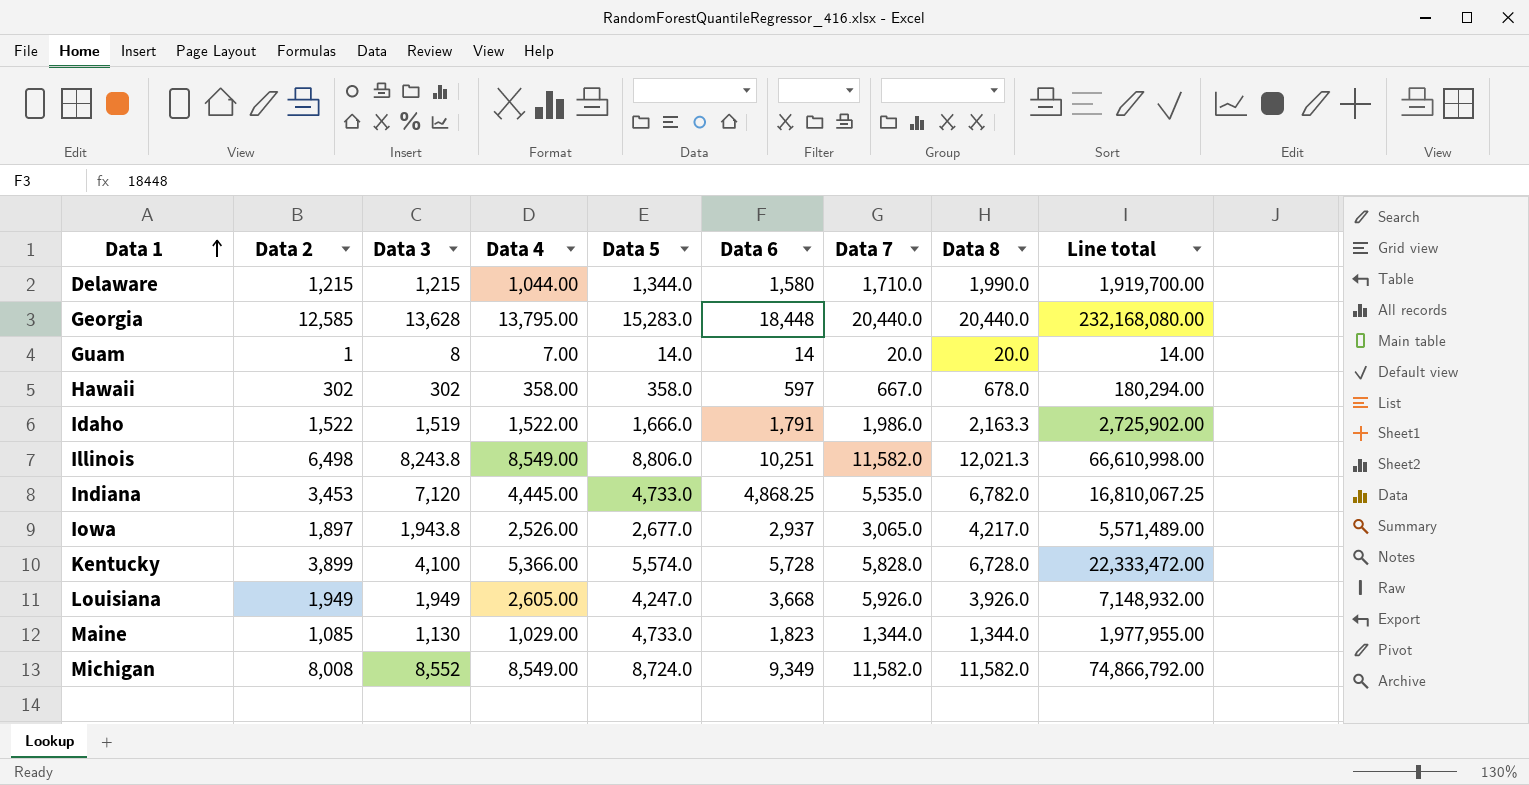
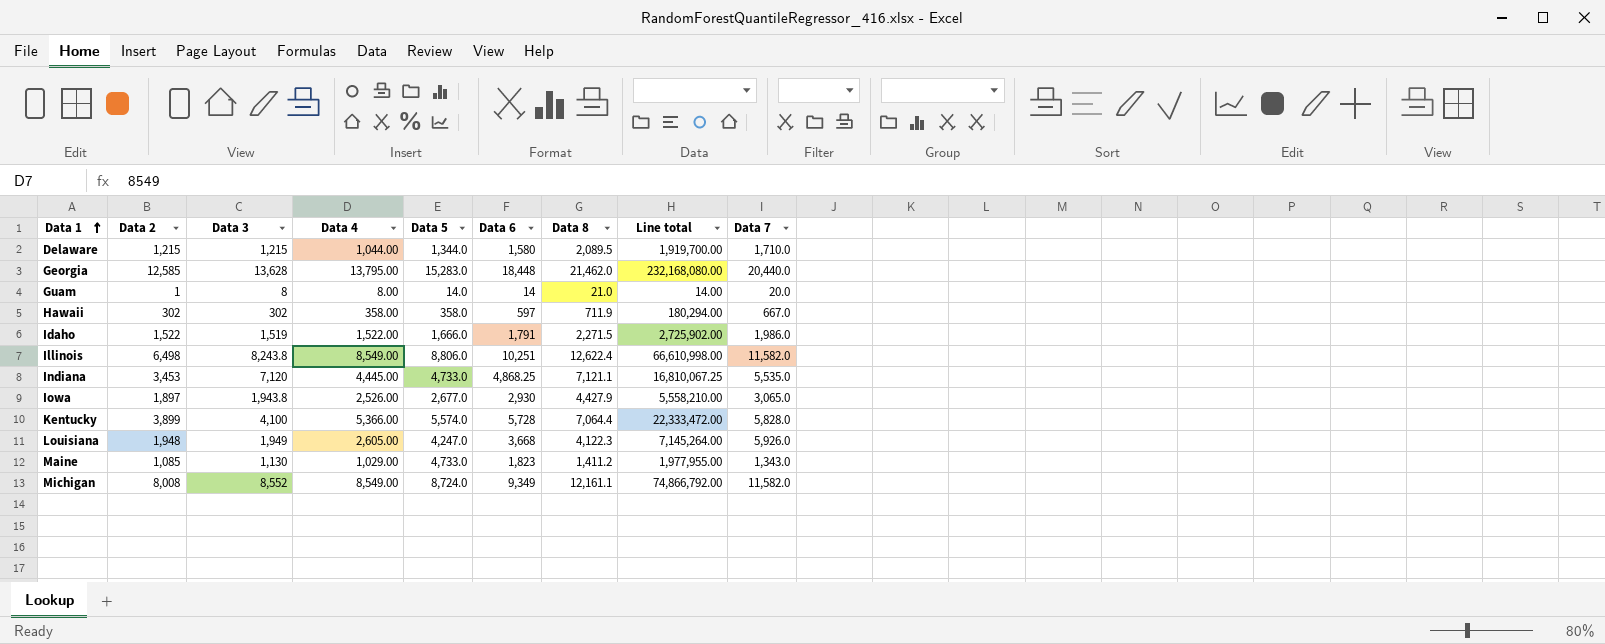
column Data 7 | position: 7 -> 9
Delaware | Data 8: 1,990.0 -> 2,089.5
Georgia | Data 8: 20,440.0 -> 21,462.0
Guam | Data 4: 7.00 -> 8.00
Guam | Data 8: 20.0 -> 21.0
Hawaii | Data 8: 678.0 -> 711.9
Idaho | Data 8: 2,163.3 -> 2,271.5
Illinois | Data 8: 12,021.3 -> 12,622.4
Indiana | Data 8: 6,782.0 -> 7,121.1
Iowa | Data 6: 2,937 -> 2,930
Iowa | Data 8: 4,217.0 -> 4,427.9
Iowa | Line total: 5,571,489.00 -> 5,558,210.00
Kentucky | Data 8: 6,728.0 -> 7,064.4
Louisiana | Data 2: 1,949 -> 1,948
Louisiana | Data 8: 3,926.0 -> 4,122.3
Louisiana | Line total: 7,148,932.00 -> 7,145,264.00
Maine | Data 8: 1,344.0 -> 1,411.2
Maine | Data 7: 1,344.0 -> 1,343.0
Michigan | Data 8: 11,582.0 -> 12,161.1

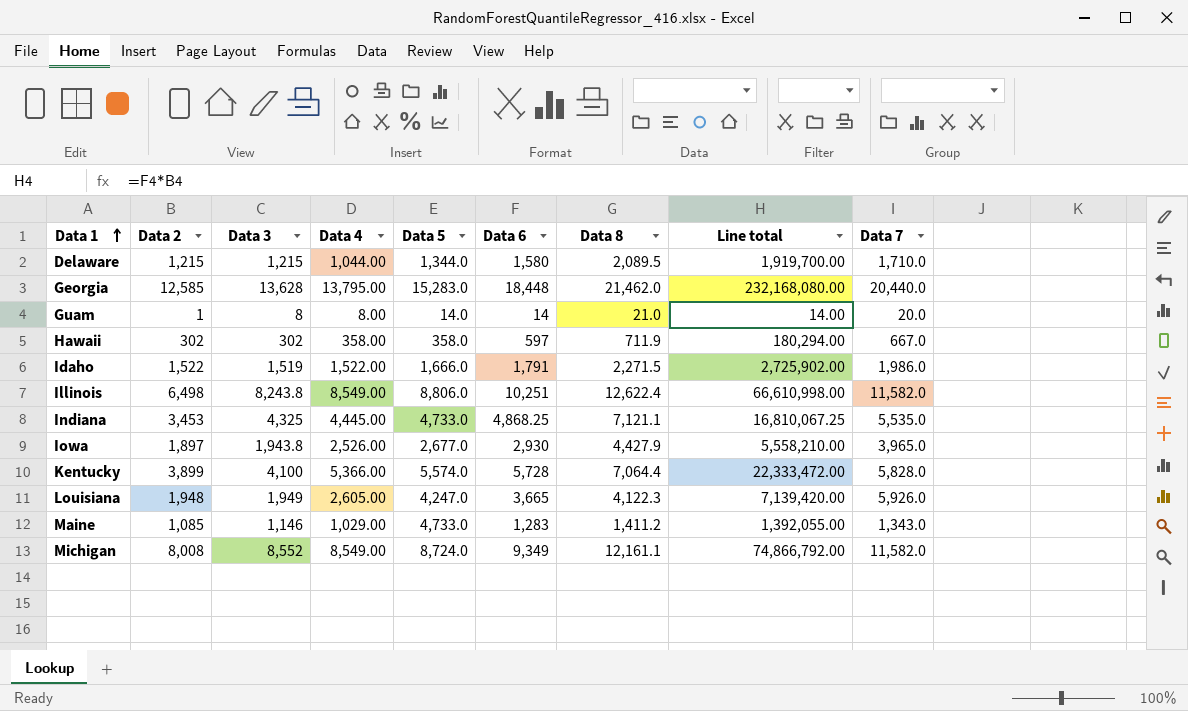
Indiana | Data 3: 7,120 -> 4,325
Iowa | Data 7: 3,065.0 -> 3,965.0
Louisiana | Data 6: 3,668 -> 3,665
Louisiana | Line total: 7,145,264.00 -> 7,139,420.00
Maine | Data 3: 1,130 -> 1,146
Maine | Data 6: 1,823 -> 1,283
Maine | Line total: 1,977,955.00 -> 1,392,055.00

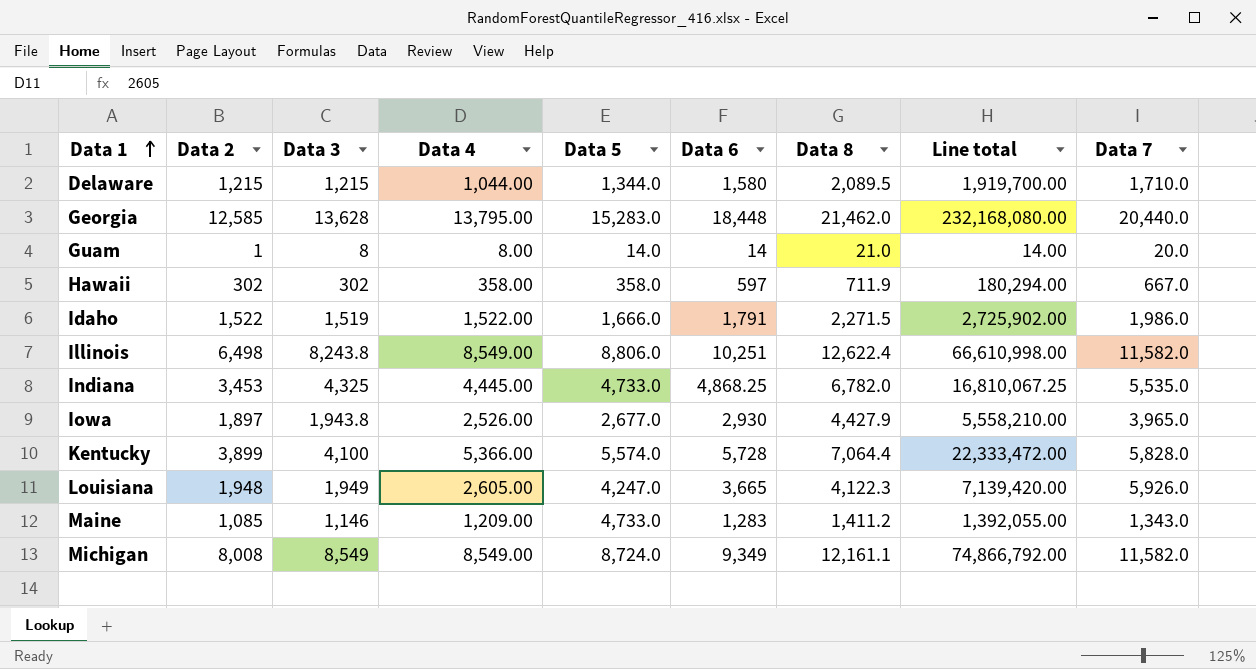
Indiana | Data 8: 7,121.1 -> 6,782.0
Maine | Data 4: 1,029.00 -> 1,209.00
Michigan | Data 3: 8,552 -> 8,549

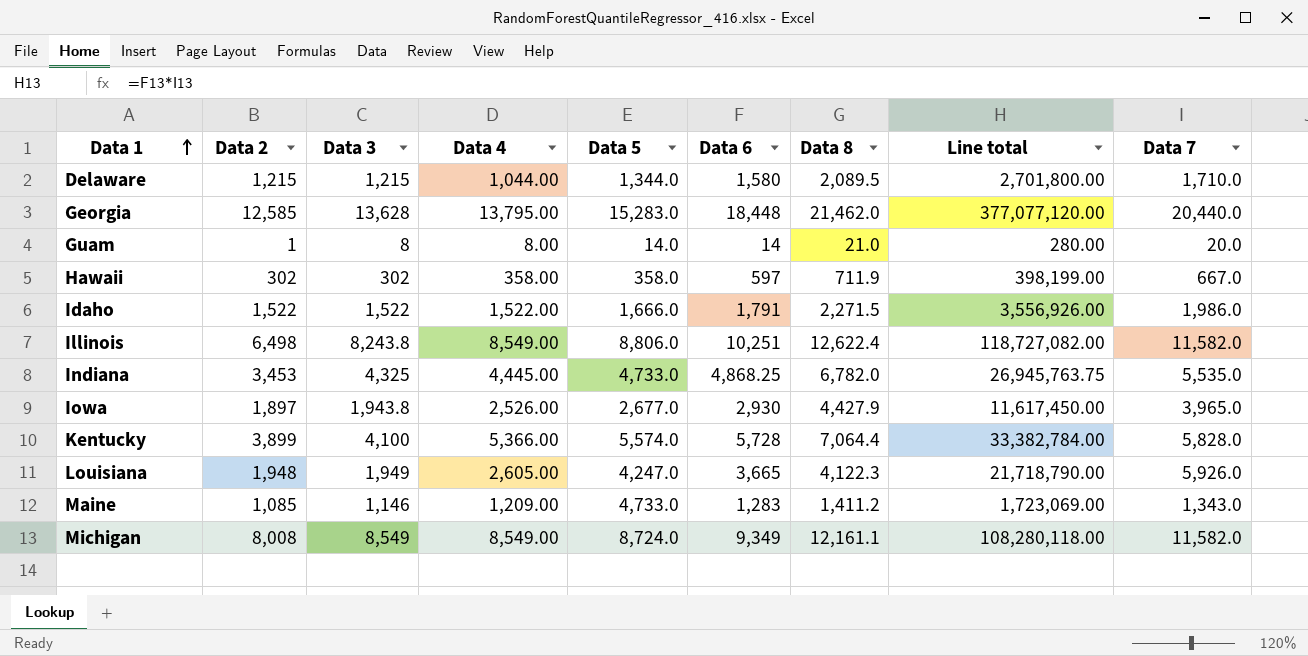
column Line total | formula: [Data 2] * [Data 6] -> [Data 6] * [Data 7]
Idaho | Data 3: 1,519 -> 1,522

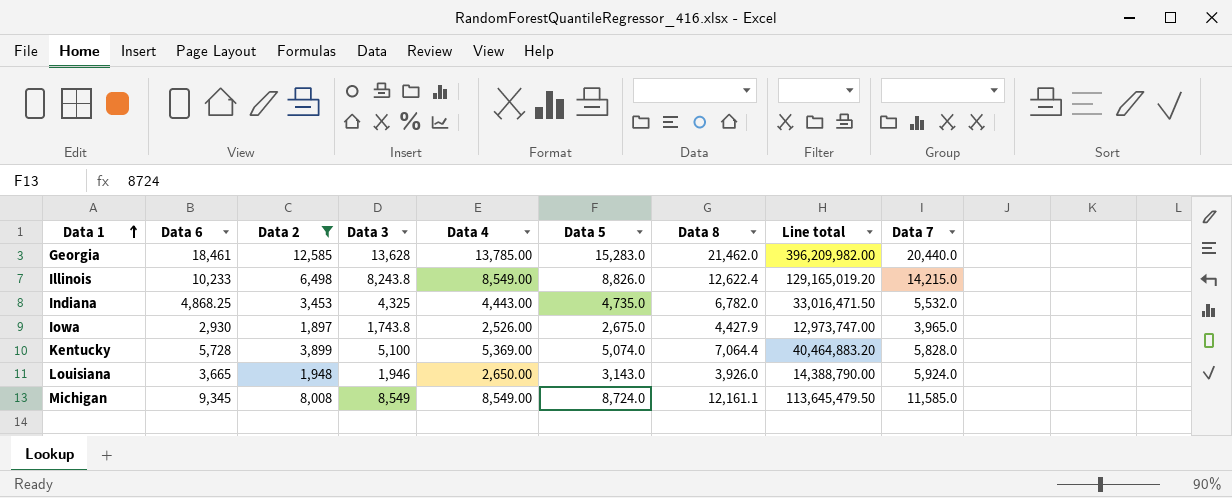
filter: none -> Data 2 >= 1,897
column Data 6 | position: 6 -> 2
column Line total | formula: [Data 6] * [Data 7] -> [Data 6] * [Data 8]
Georgia | Data 6: 18,448 -> 18,461
Georgia | Data 4: 13,795.00 -> 13,785.00
Illinois | Data 6: 10,251 -> 10,233
Illinois | Data 5: 8,806.0 -> 8,826.0
Illinois | Data 7: 11,582.0 -> 14,215.0
Indiana | Data 4: 4,445.00 -> 4,443.00
Indiana | Data 5: 4,733.0 -> 4,735.0
Indiana | Data 7: 5,535.0 -> 5,532.0
Iowa | Data 3: 1,943.8 -> 1,743.8
Iowa | Data 5: 2,677.0 -> 2,675.0
Kentucky | Data 3: 4,100 -> 5,100
Kentucky | Data 4: 5,366.00 -> 5,369.00
Kentucky | Data 5: 5,574.0 -> 5,074.0
Louisiana | Data 3: 1,949 -> 1,946
Louisiana | Data 4: 2,605.00 -> 2,650.00
Louisiana | Data 5: 4,247.0 -> 3,143.0
Louisiana | Data 8: 4,122.3 -> 3,926.0
Louisiana | Data 7: 5,926.0 -> 5,924.0
Michigan | Data 6: 9,349 -> 9,345
Michigan | Data 7: 11,582.0 -> 11,585.0

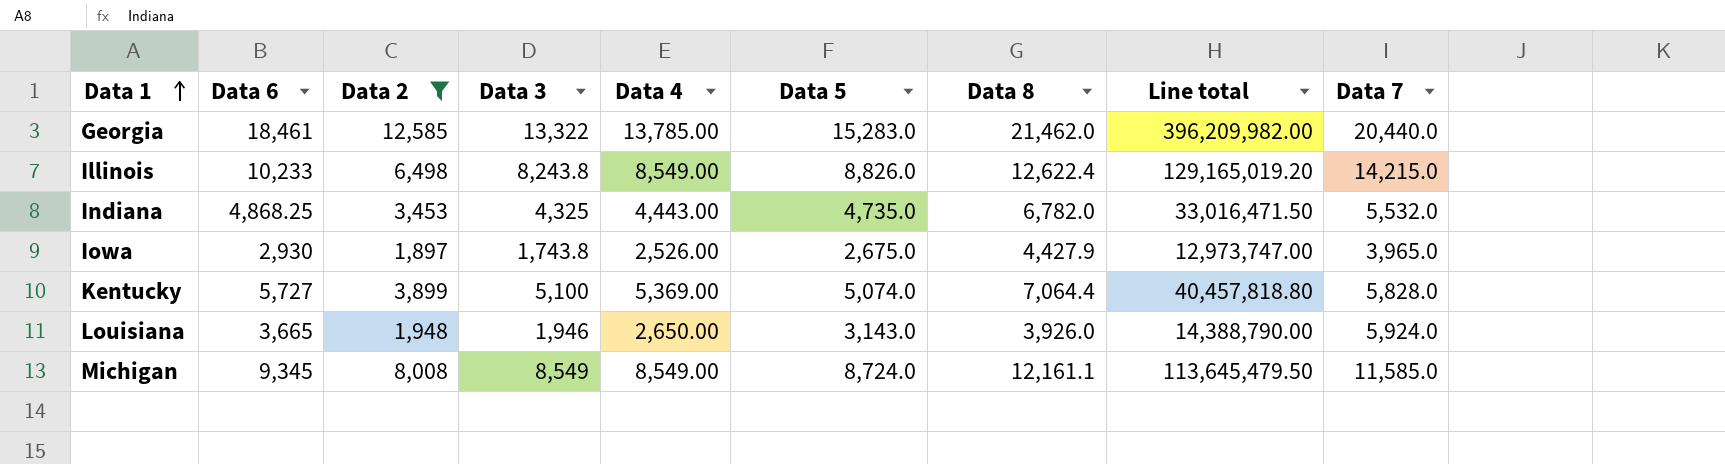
Georgia | Data 3: 13,628 -> 13,322
Kentucky | Data 6: 5,728 -> 5,727
Kentucky | Line total: 40,464,883.20 -> 40,457,818.80

